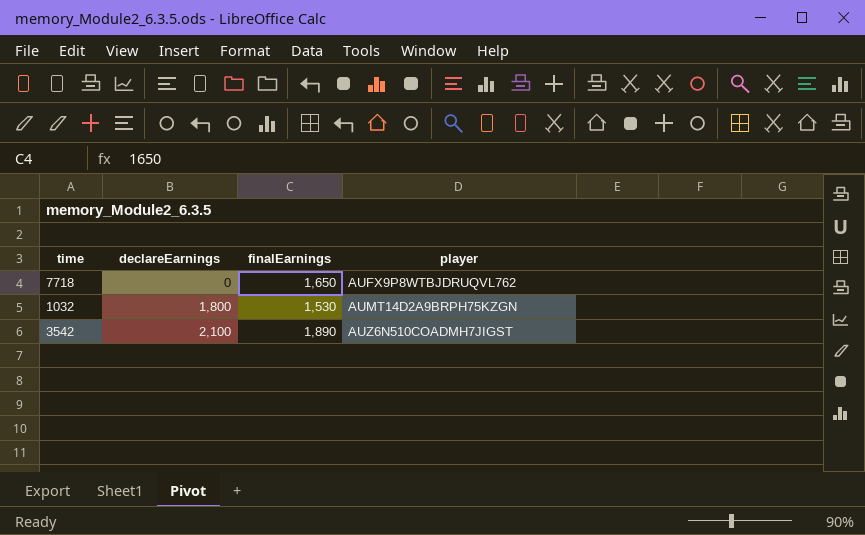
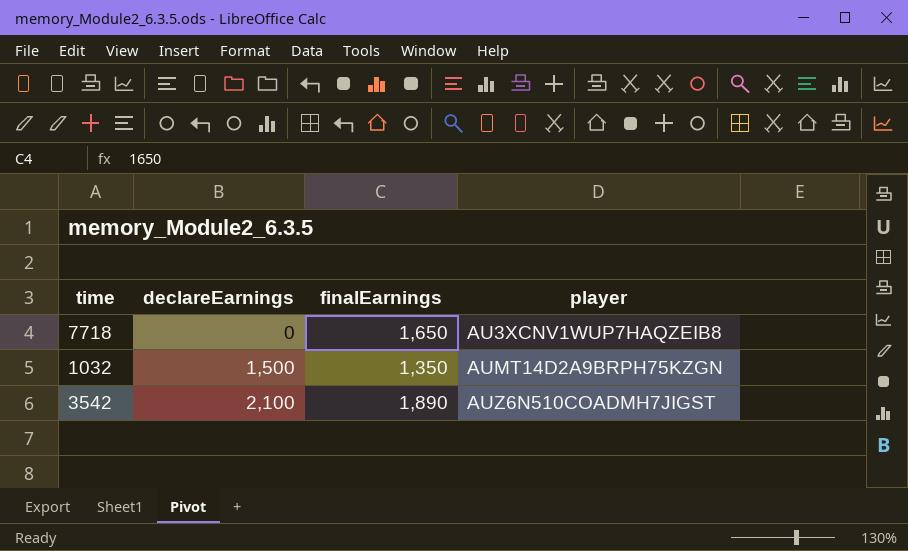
7718 | player: AUFX9P8WTBJDRUQVL762 -> AU3XCNV1WUP7HAQZEIB8
1032 | declareEarnings: 1,800 -> 1,500
1032 | finalEarnings: 1,530 -> 1,350

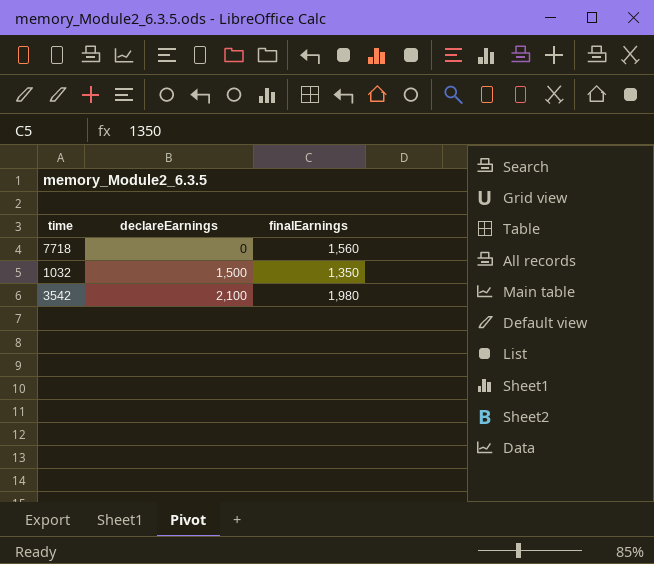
column player | position: 4 -> none
7718 | finalEarnings: 1,650 -> 1,560
3542 | finalEarnings: 1,890 -> 1,980

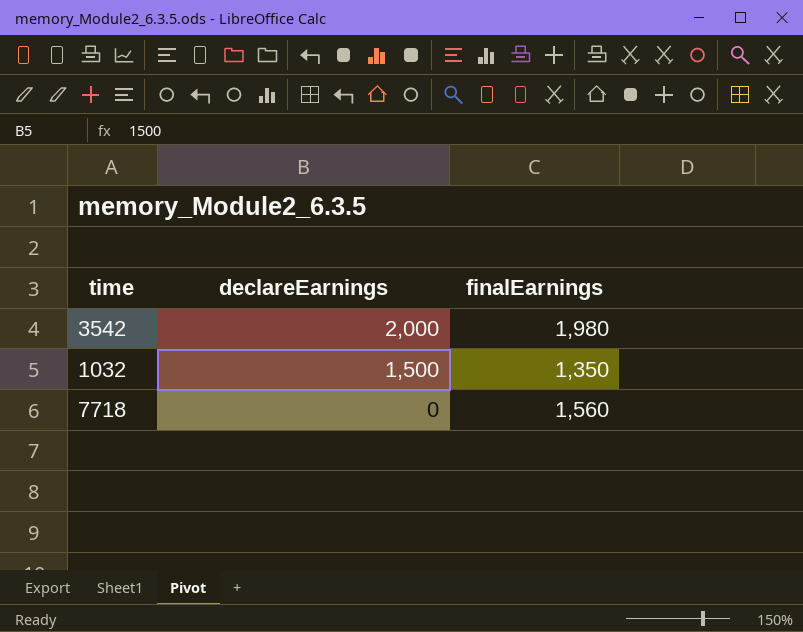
row order: declareEarnings ascending -> declareEarnings descending
3542 | declareEarnings: 2,100 -> 2,000

